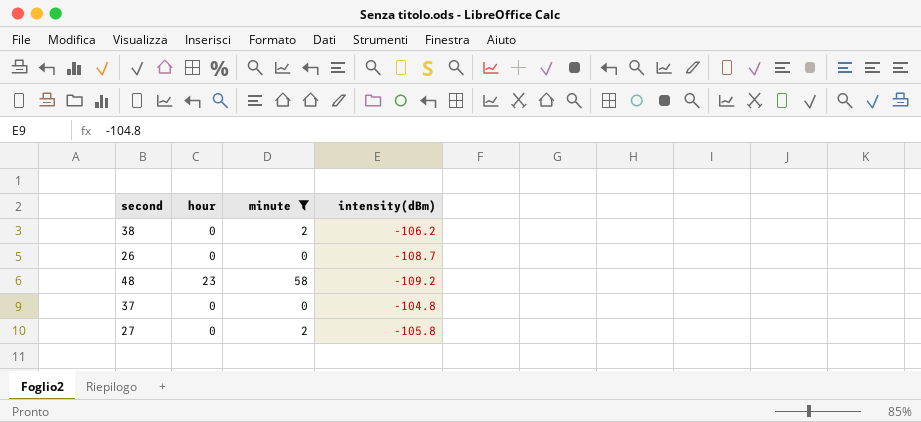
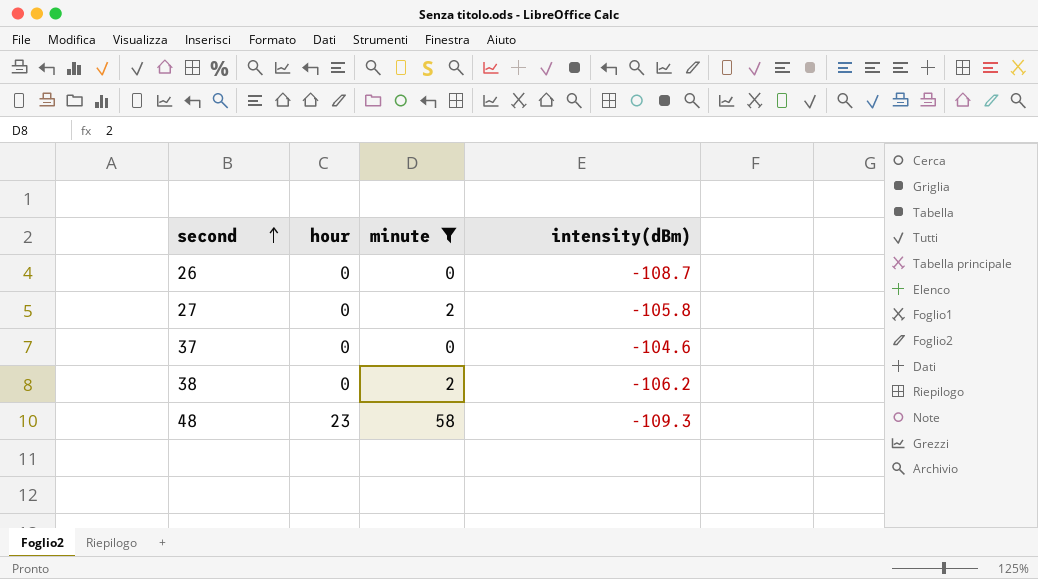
row order: none -> second ascending
37 | intensity(dBm): -104.8 -> -104.6
48 | intensity(dBm): -109.2 -> -109.3

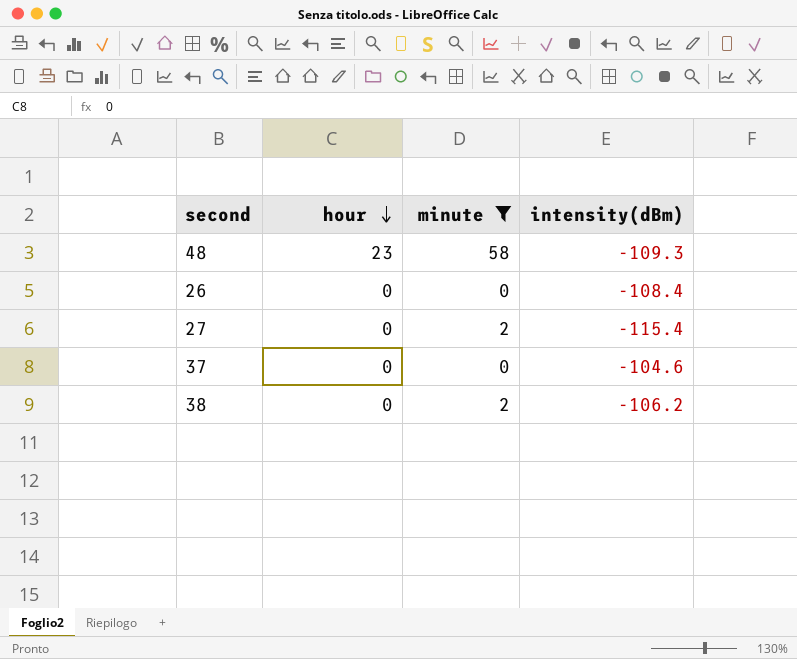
row order: second ascending -> hour descending
26 | intensity(dBm): -108.7 -> -108.4
27 | intensity(dBm): -105.8 -> -115.4

